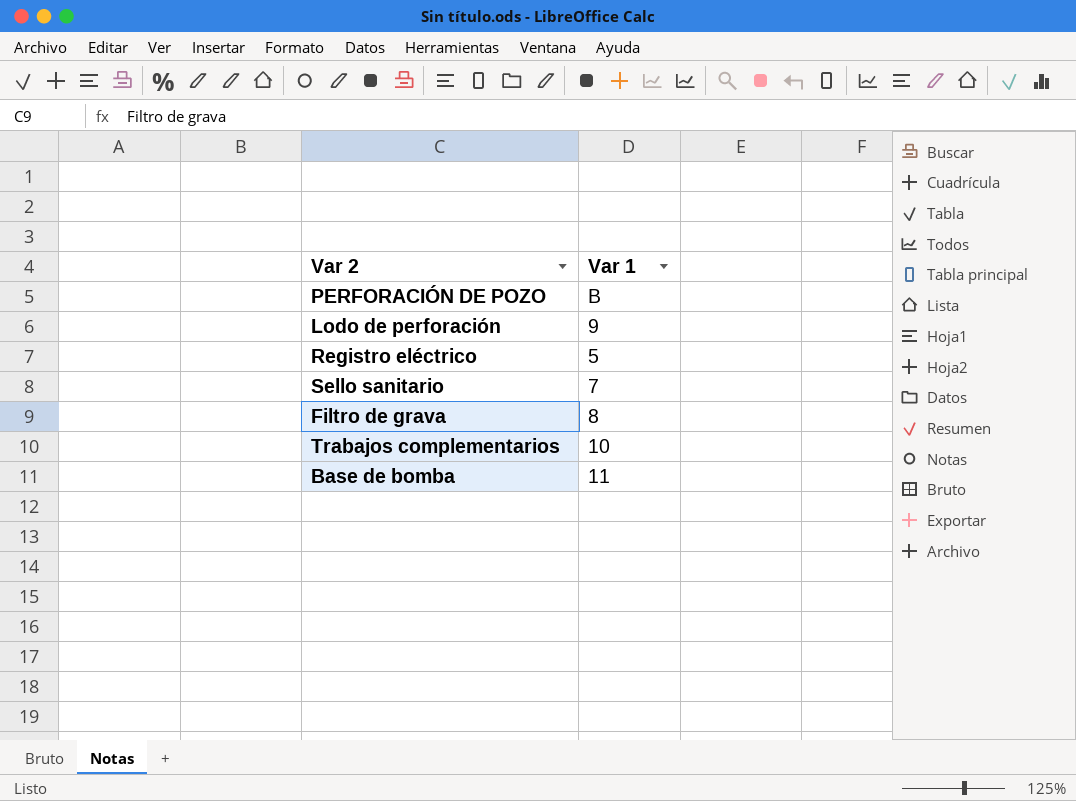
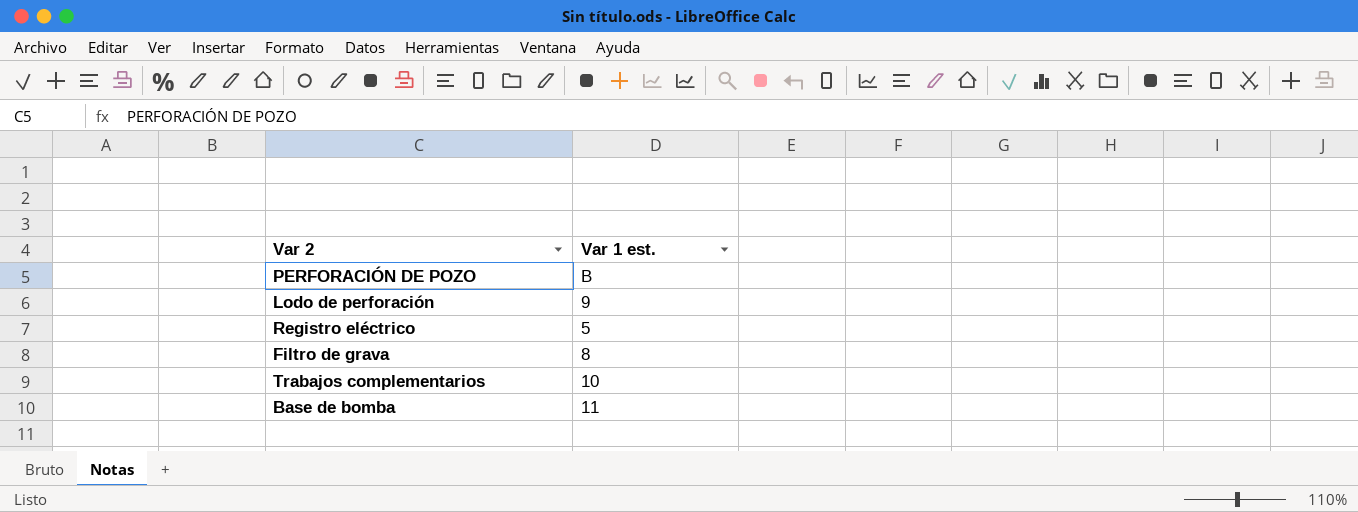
column name: Var 1 -> Var 1 est.
row Sello sanitario: 7 -> none

